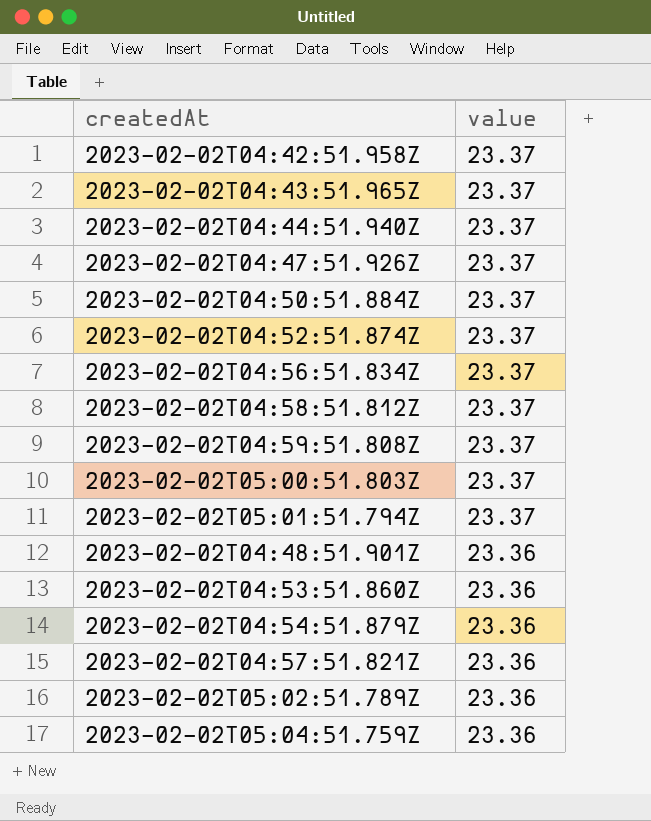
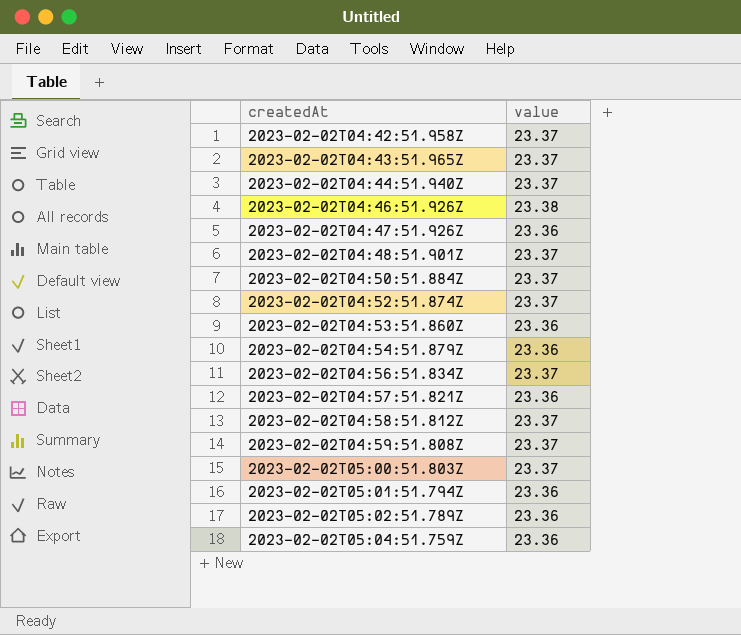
row order: value descending -> createdAt ascending
row 2023-02-02T04:46:51.926Z: none -> 23.38
2023-02-02T04:47:51.926Z | value: 23.37 -> 23.36
2023-02-02T04:48:51.901Z | value: 23.36 -> 23.37
2023-02-02T05:01:51.794Z | value: 23.37 -> 23.36

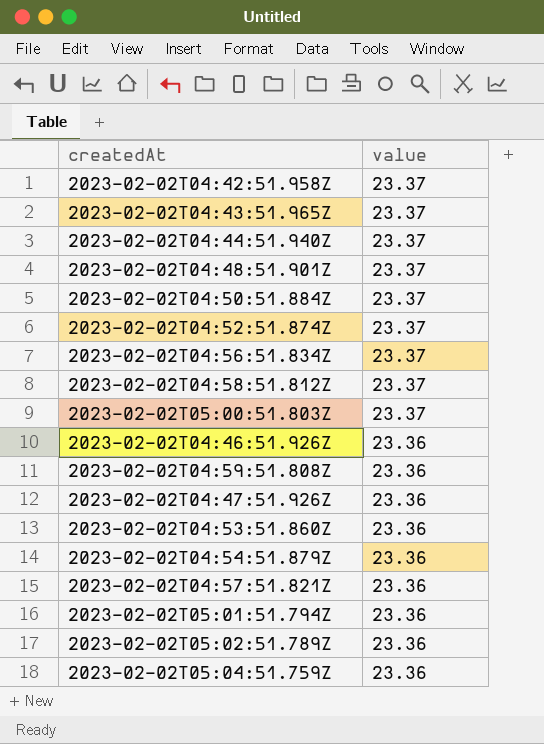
row order: createdAt ascending -> value descending
2023-02-02T04:46:51.926Z | value: 23.38 -> 23.36
2023-02-02T04:59:51.808Z | value: 23.37 -> 23.36

